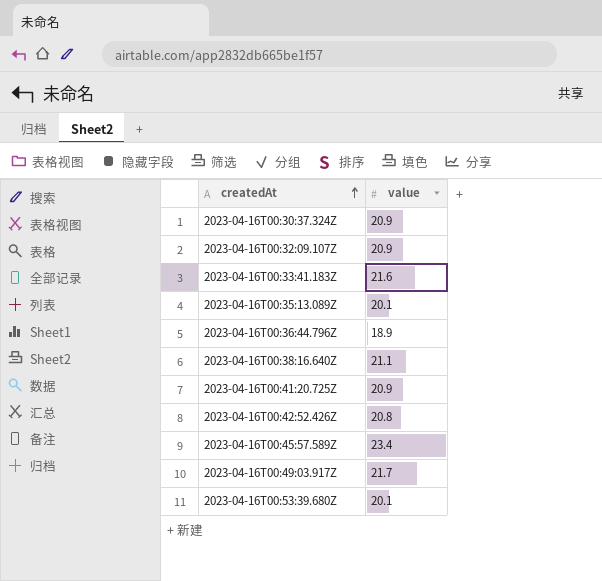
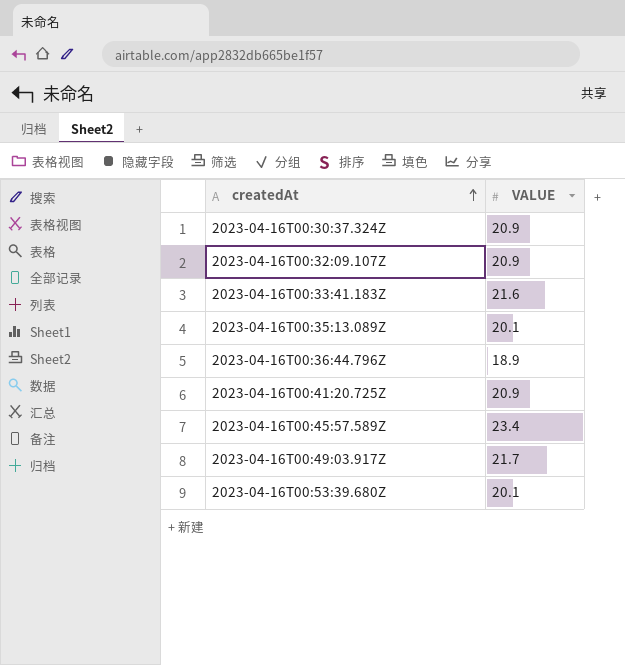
column name: value -> VALUE
row 2023-04-16T00:38:16.640Z: 21.1 -> none
row 2023-04-16T00:42:52.426Z: 20.8 -> none

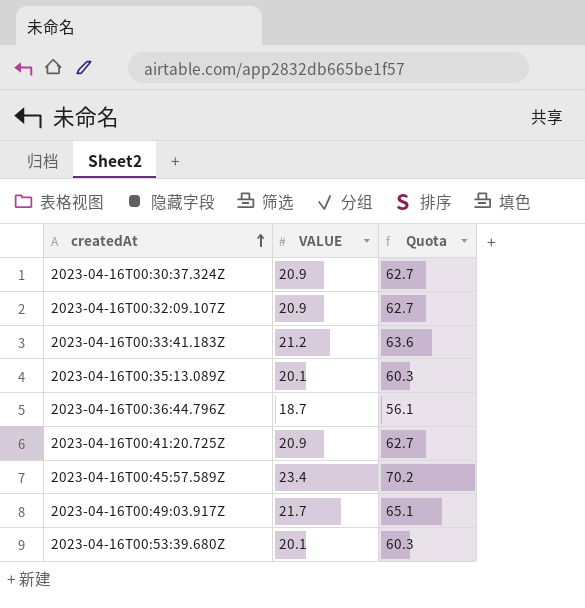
column Quota | formula: none -> [VALUE] * 3
2023-04-16T00:33:41.183Z | VALUE: 21.6 -> 21.2
2023-04-16T00:36:44.796Z | VALUE: 18.9 -> 18.7

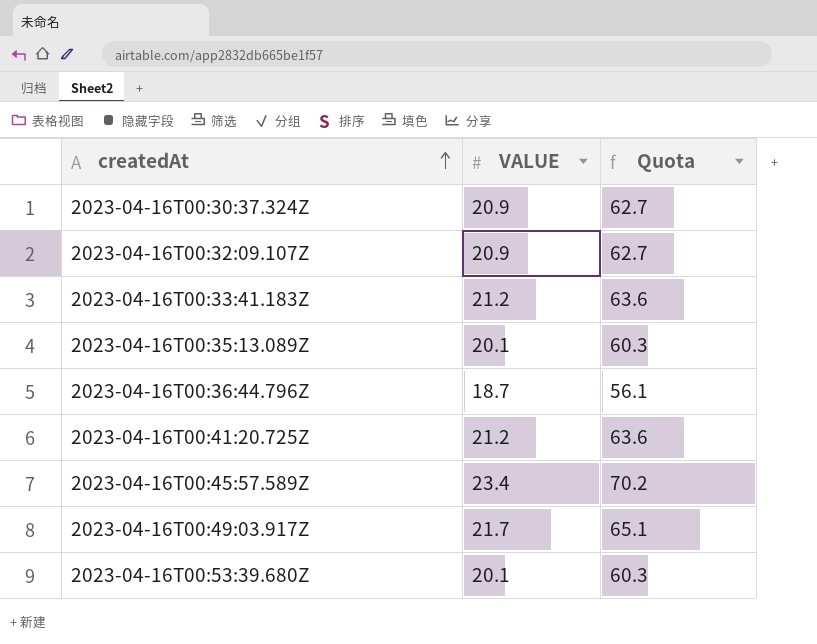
2023-04-16T00:41:20.725Z | VALUE: 20.9 -> 21.2
2023-04-16T00:41:20.725Z | Quota: 62.7 -> 63.6

